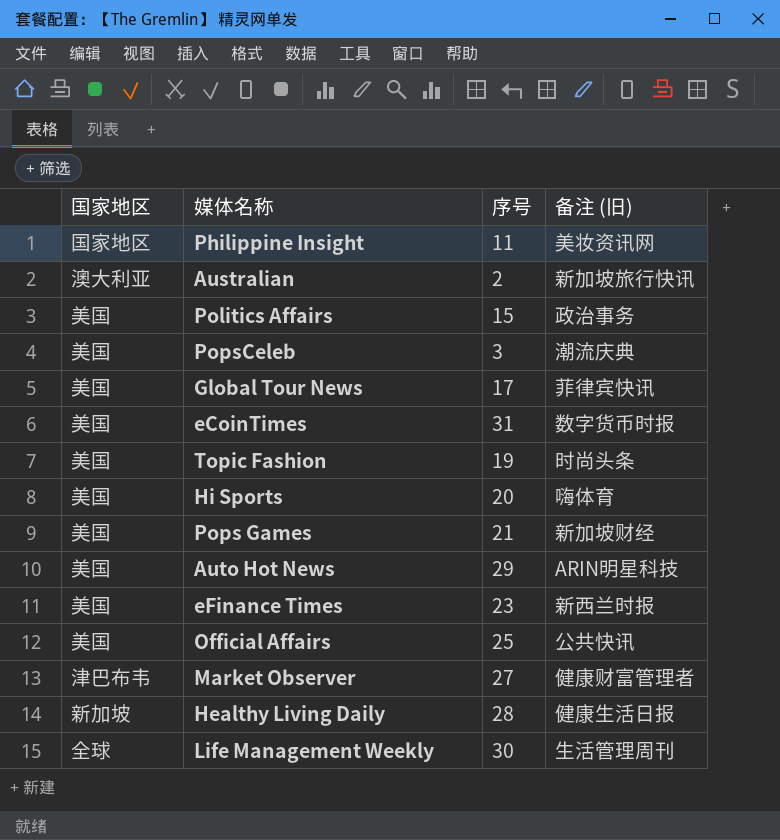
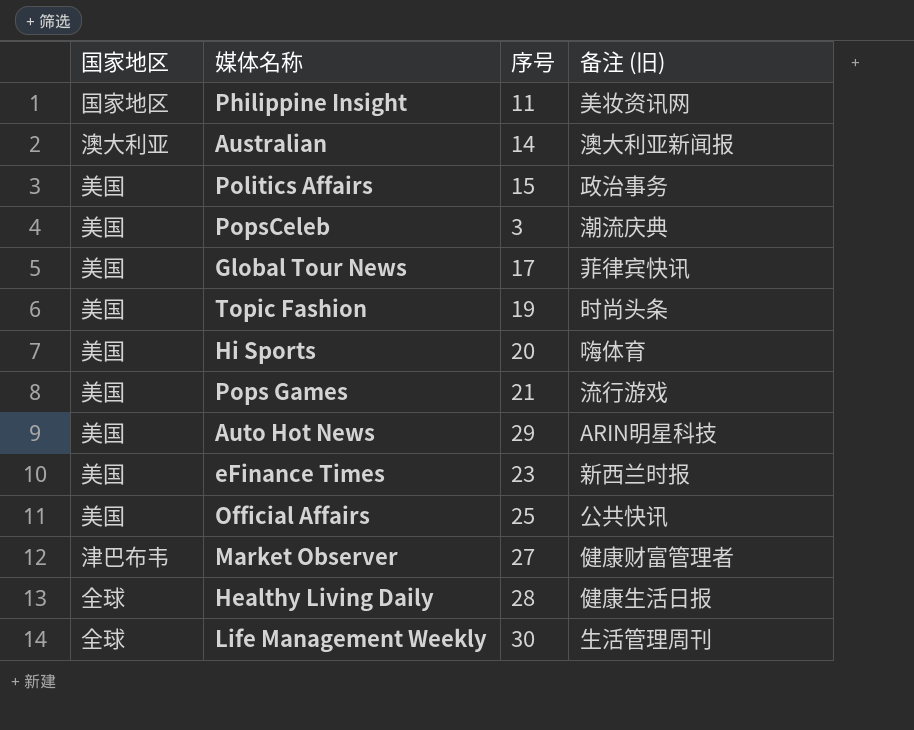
row eCoinTimes: 美国 | 31 | 数字货币时报 -> none
Australian | 序号: 2 -> 14
Australian | 备注 (旧): 新加坡旅行快讯 -> 澳大利亚新闻报
Pops Games | 备注 (旧): 新加坡财经 -> 流行游戏
Healthy Living Daily | 国家地区: 新加坡 -> 全球

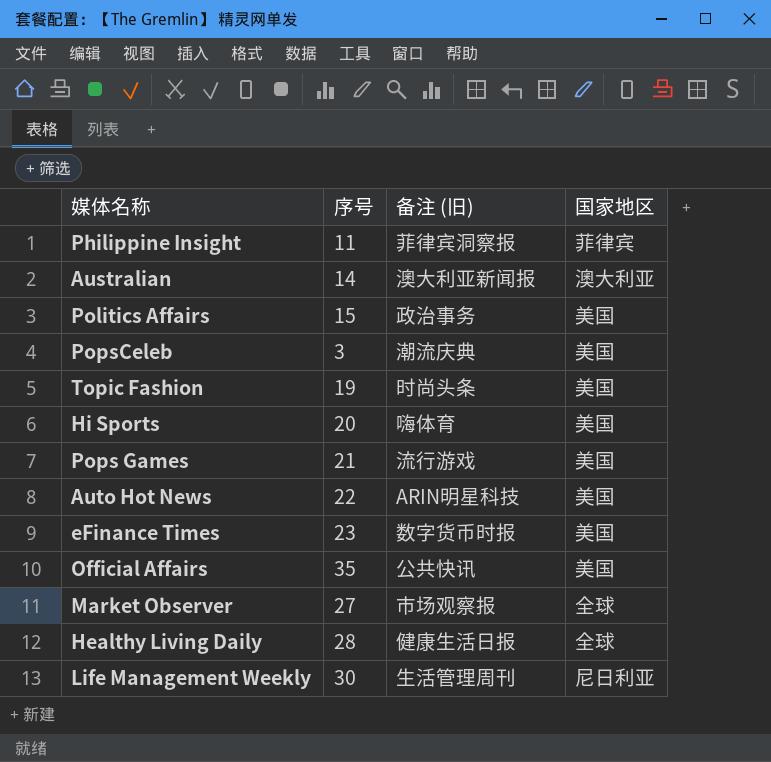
column 国家地区 | position: 1 -> 4
row Global Tour News: 美国 | 17 | 菲律宾快讯 -> none
Philippine Insight | 备注 (旧): 美妆资讯网 -> 菲律宾洞察报
Philippine Insight | 国家地区: 国家地区 -> 菲律宾
Auto Hot News | 序号: 29 -> 22
eFinance Times | 备注 (旧): 新西兰时报 -> 数字货币时报
Official Affairs | 序号: 25 -> 35
Market Observer | 备注 (旧): 健康财富管理者 -> 市场观察报
Market Observer | 国家地区: 津巴布韦 -> 全球
Life Management Weekly | 国家地区: 全球 -> 尼日利亚

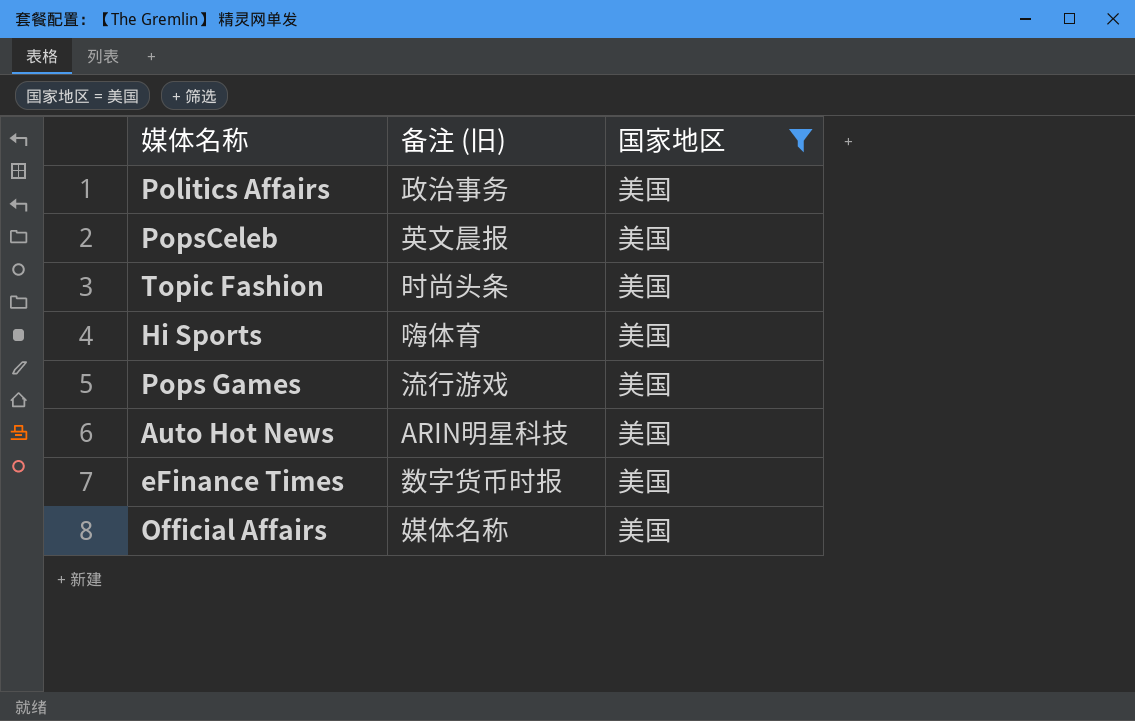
filter: none -> 国家地区 = 美国
column 序号 | position: 2 -> none
PopsCeleb | 备注 (旧): 潮流庆典 -> 英文晨报
Official Affairs | 备注 (旧): 公共快讯 -> 媒体名称

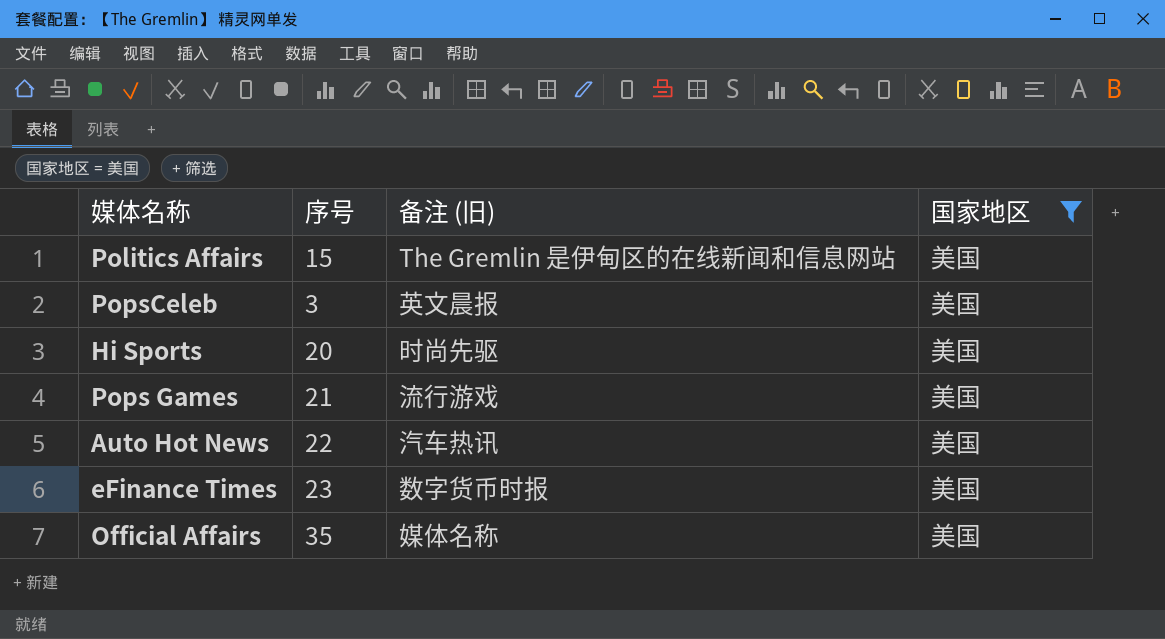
column 序号 | position: none -> 2
row Topic Fashion: 时尚头条 | 美国 -> none
Politics Affairs | 备注 (旧): 政治事务 -> The Gremlin 是伊甸区的在线新闻和信息网站
Hi Sports | 备注 (旧): 嗨体育 -> 时尚先驱
Auto Hot News | 备注 (旧): ARIN明星科技 -> 汽车热讯

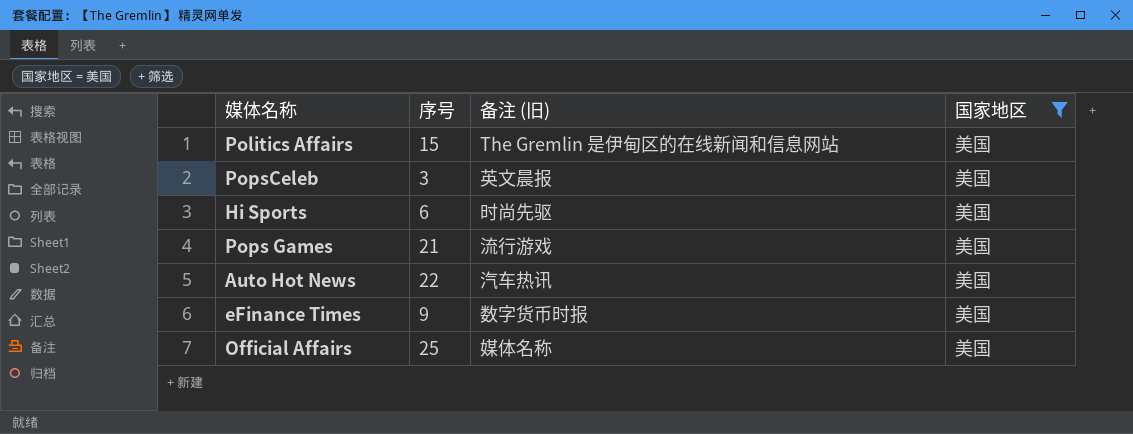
Hi Sports | 序号: 20 -> 6
eFinance Times | 序号: 23 -> 9
Official Affairs | 序号: 35 -> 25

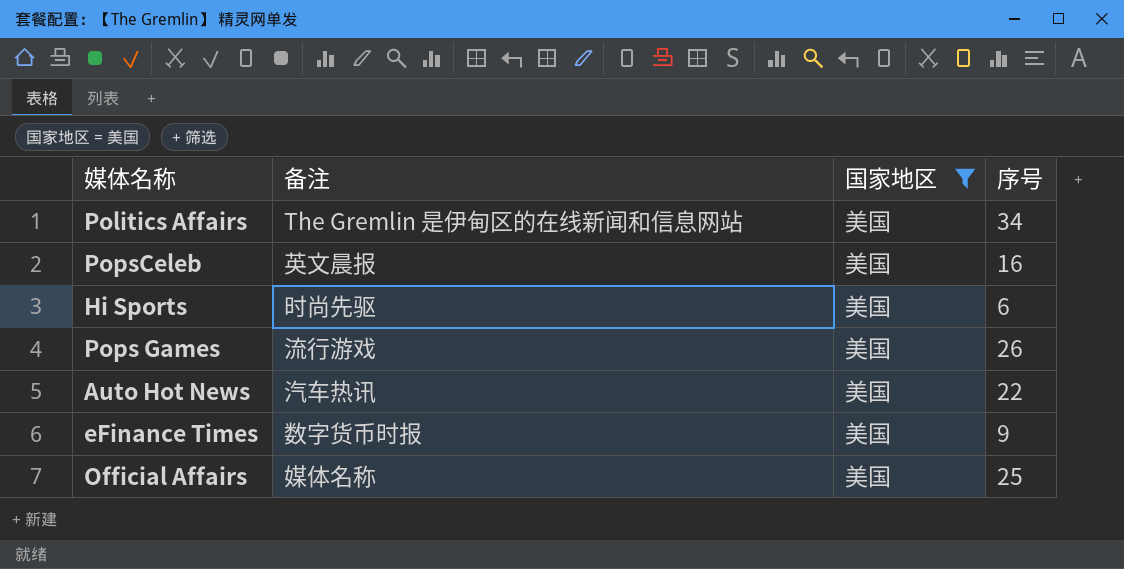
column name: 备注 (旧) -> 备注
column 序号 | position: 2 -> 4
Politics Affairs | 序号: 15 -> 34
PopsCeleb | 序号: 3 -> 16
Pops Games | 序号: 21 -> 26

